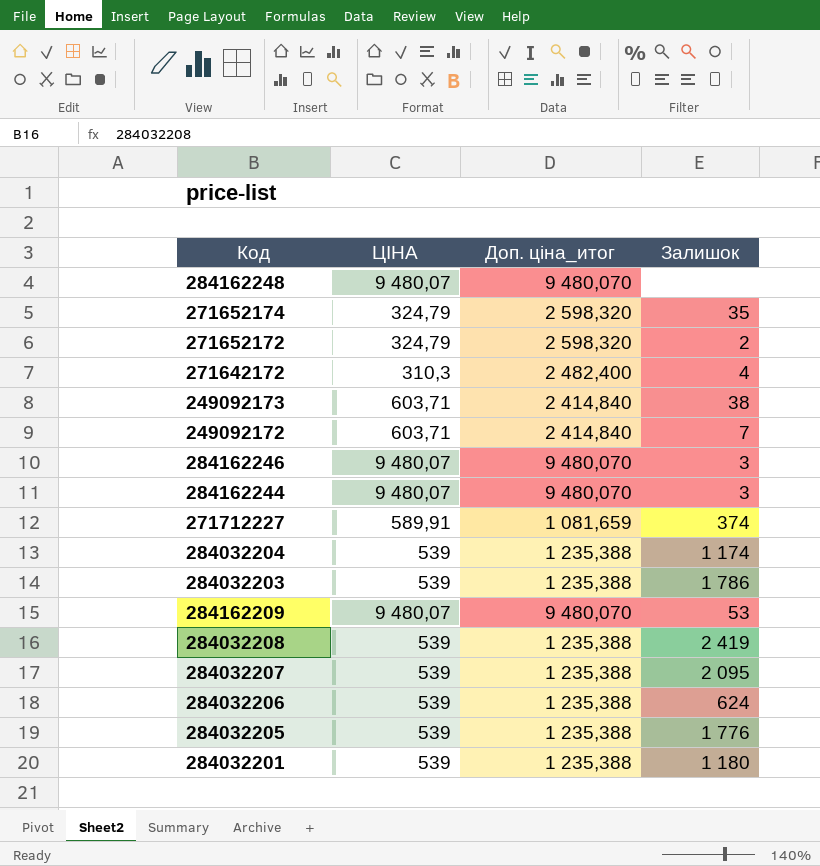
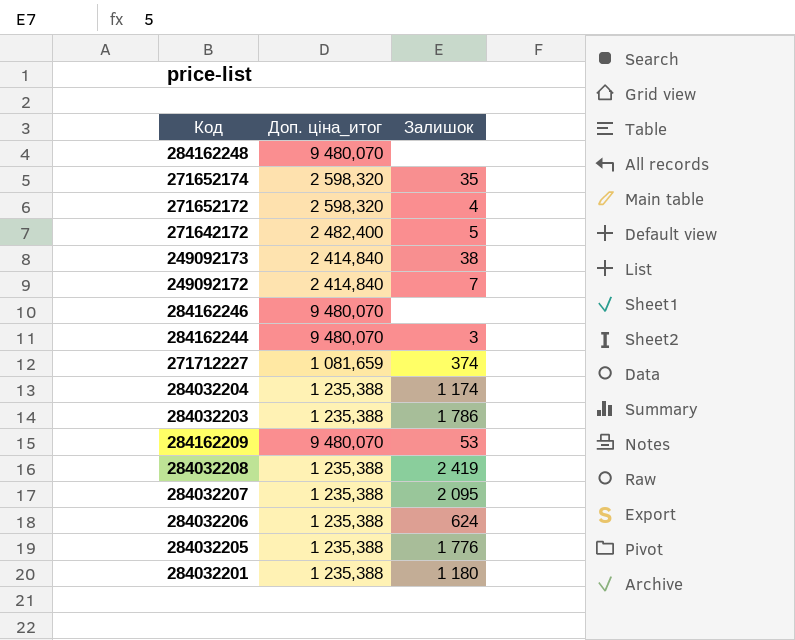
column ЦІНА | position: 2 -> none
271652172 | Залишок: 2 -> 4
271642172 | Залишок: 4 -> 5
284162246 | Залишок: 3 -> none

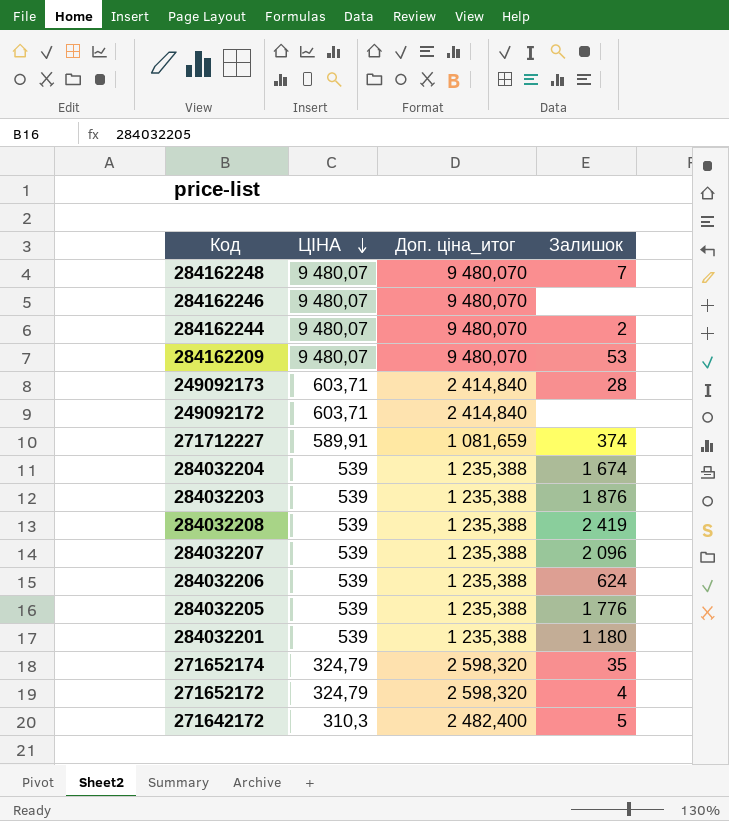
row order: none -> ЦІНА descending
column ЦІНА | position: none -> 2
284162248 | Залишок: none -> 7
284162244 | Залишок: 3 -> 2
249092173 | Залишок: 38 -> 28
249092172 | Залишок: 7 -> none
284032204 | Залишок: 1 174 -> 1 674
284032203 | Залишок: 1 786 -> 1 876
284032207 | Залишок: 2 095 -> 2 096

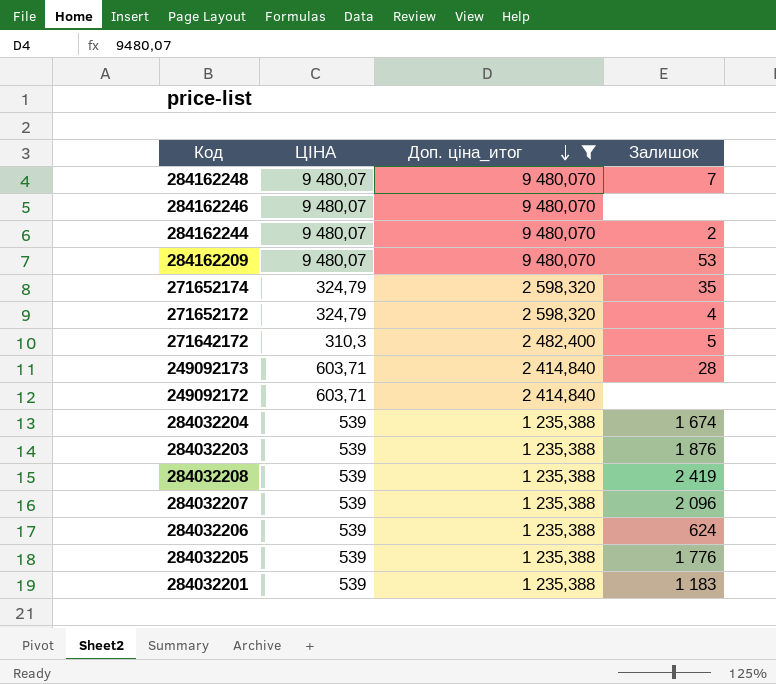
filter: none -> Доп. ціна_итог != 1 081,659
row order: ЦІНА descending -> Доп. ціна_итог descending
284032201 | Залишок: 1 180 -> 1 183

